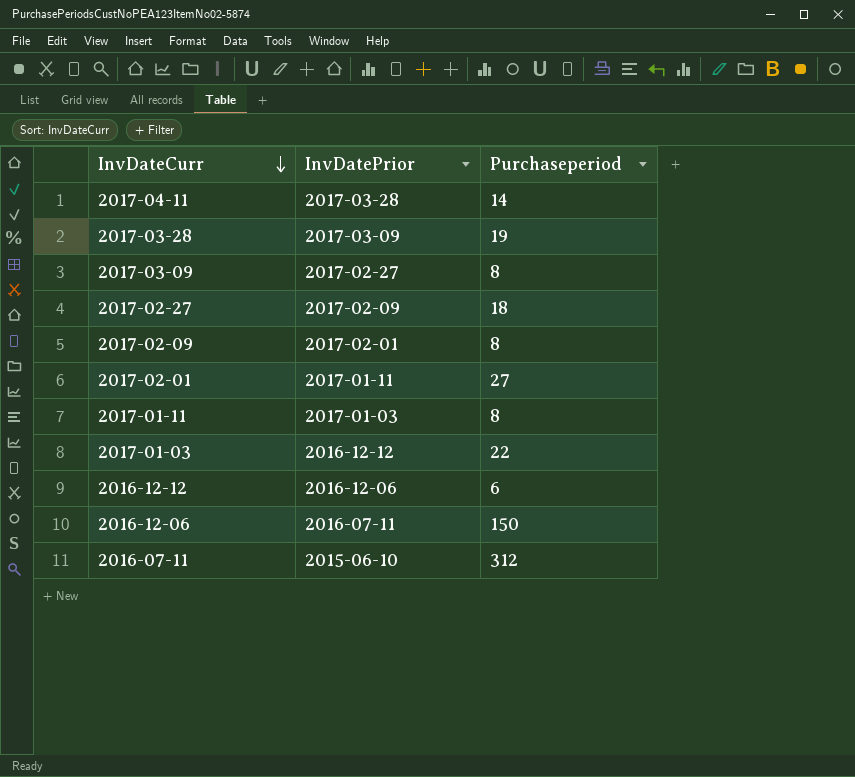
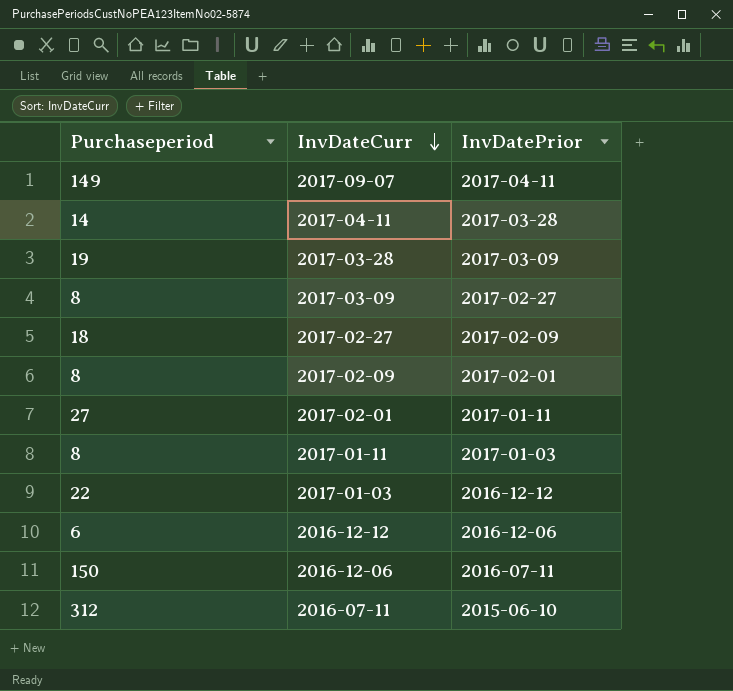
column Purchaseperiod | position: 3 -> 1
row 2017-09-07: none -> 149 | 2017-04-11

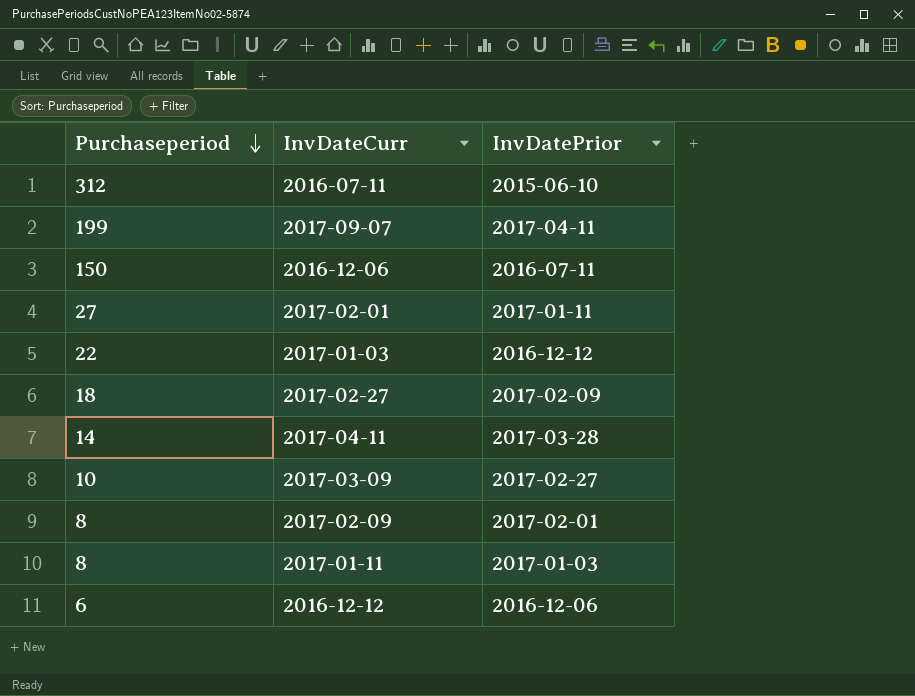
row order: InvDateCurr descending -> Purchaseperiod descending
row 2017-03-28: 19 | 2017-03-09 -> none
2017-09-07 | Purchaseperiod: 149 -> 199
2017-03-09 | Purchaseperiod: 8 -> 10

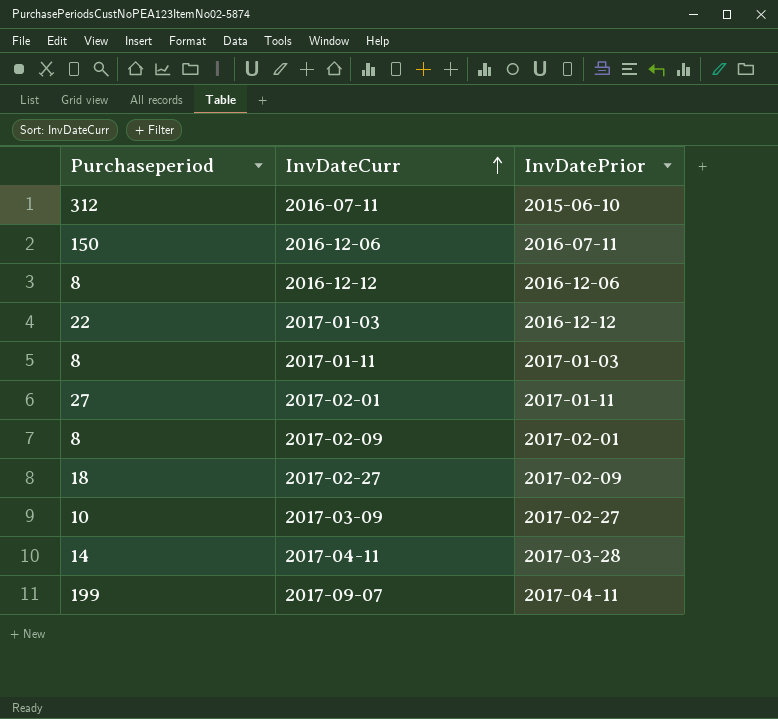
row order: Purchaseperiod descending -> InvDateCurr ascending
2016-12-12 | Purchaseperiod: 6 -> 8

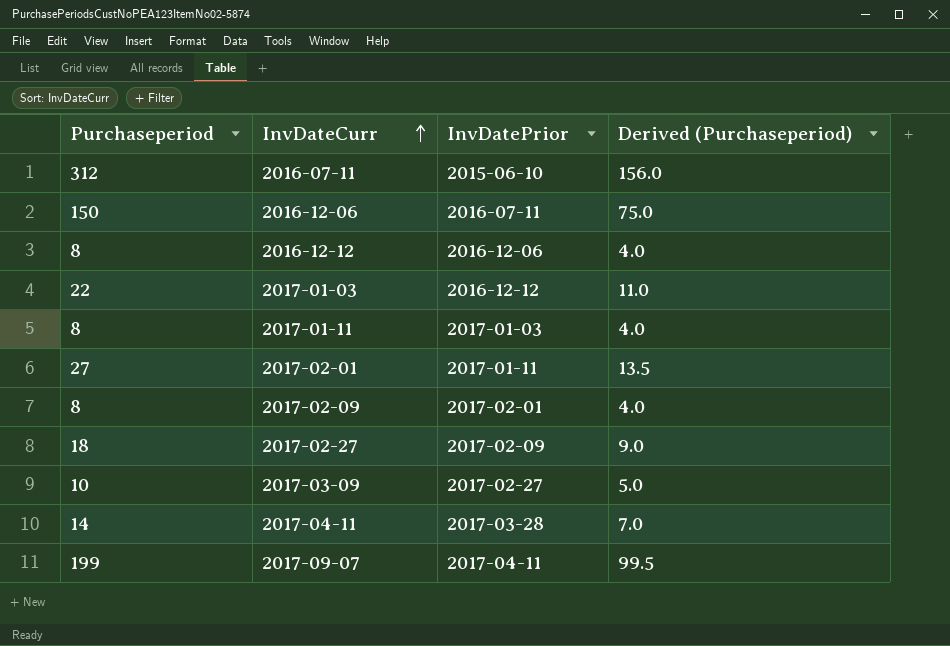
column Derived (Purchaseperiod) | formula: none -> [Purchaseperiod] * 0.5

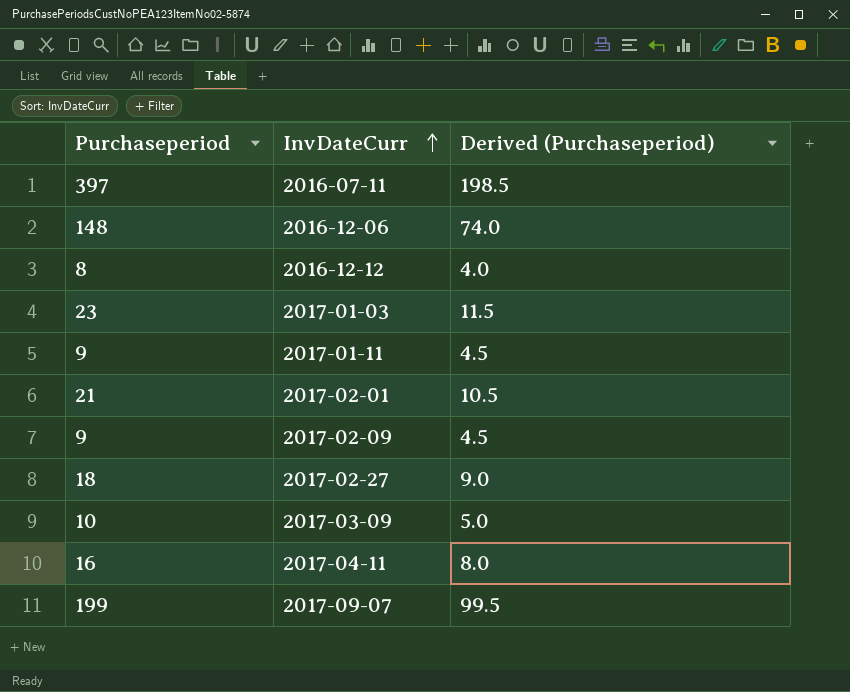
column InvDatePrior | position: 3 -> none
2016-07-11 | Purchaseperiod: 312 -> 397
2016-07-11 | Derived (Purchaseperiod): 156.0 -> 198.5
2016-12-06 | Purchaseperiod: 150 -> 148
2016-12-06 | Derived (Purchaseperiod): 75.0 -> 74.0
2017-01-03 | Purchaseperiod: 22 -> 23
2017-01-03 | Derived (Purchaseperiod): 11.0 -> 11.5
2017-01-11 | Purchaseperiod: 8 -> 9
2017-01-11 | Derived (Purchaseperiod): 4.0 -> 4.5
2017-02-01 | Purchaseperiod: 27 -> 21
2017-02-01 | Derived (Purchaseperiod): 13.5 -> 10.5
2017-02-09 | Purchaseperiod: 8 -> 9
2017-02-09 | Derived (Purchaseperiod): 4.0 -> 4.5
2017-04-11 | Purchaseperiod: 14 -> 16
2017-04-11 | Derived (Purchaseperiod): 7.0 -> 8.0

